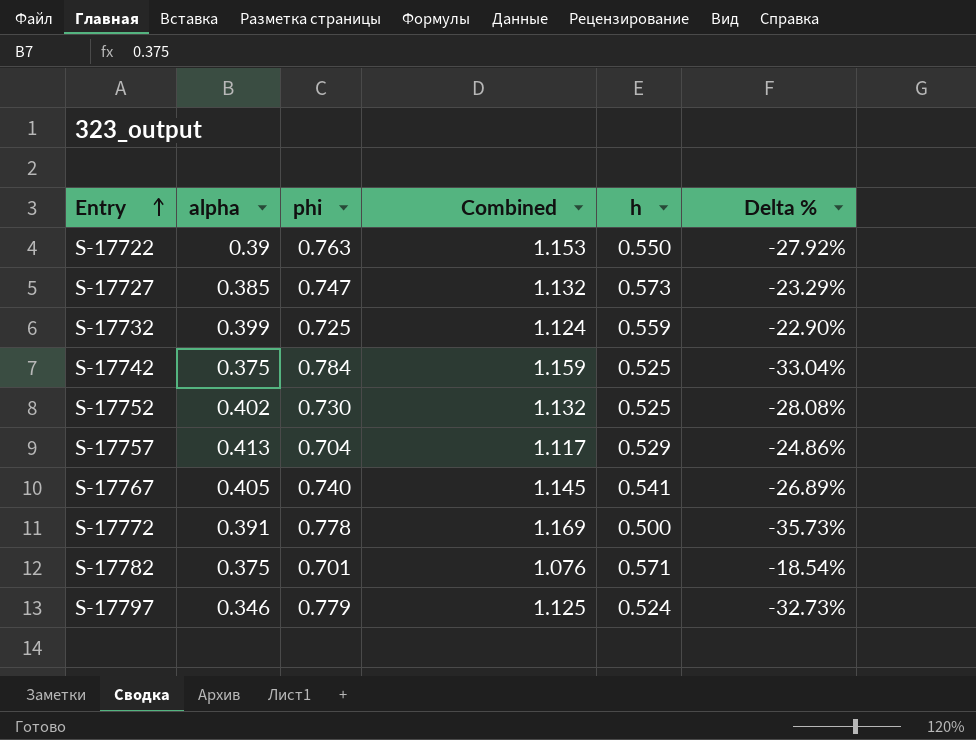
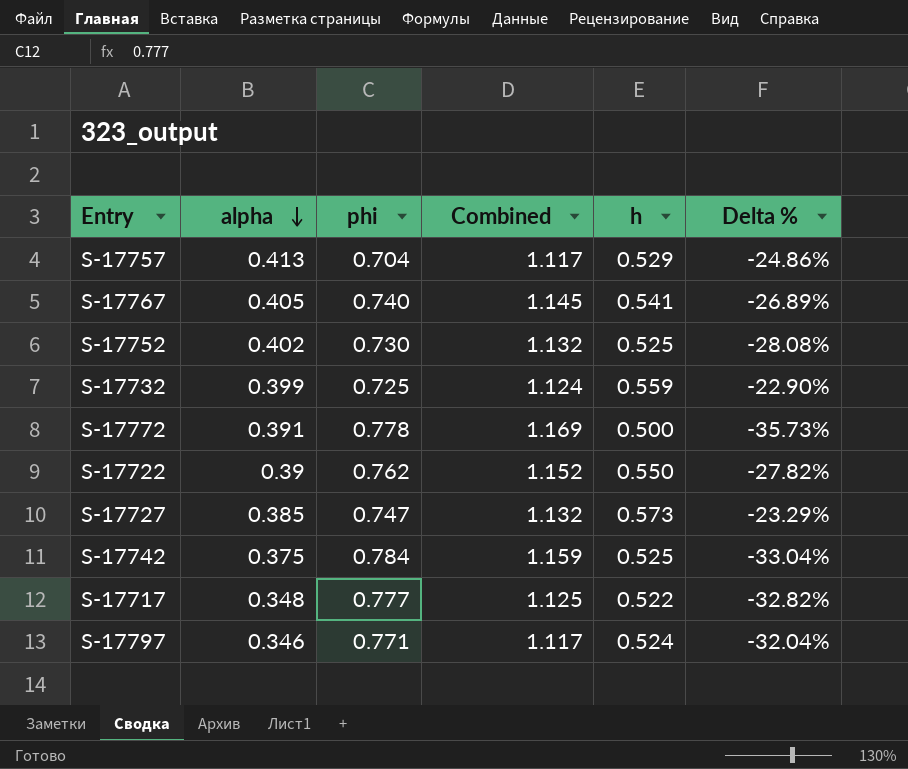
row order: Entry ascending -> alpha descending
row S-17782: 0.375 | 0.701 | 1.076 | 0.571 | -18.54% -> none
S-17722 | phi: 0.763 -> 0.762
S-17722 | Combined: 1.153 -> 1.152
S-17722 | Delta %: -27.92% -> -27.82%
row S-17717: none -> 0.348 | 0.777 | 1.125 | 0.522 | -32.82%
S-17797 | phi: 0.779 -> 0.771
S-17797 | Combined: 1.125 -> 1.117
S-17797 | Delta %: -32.73% -> -32.04%

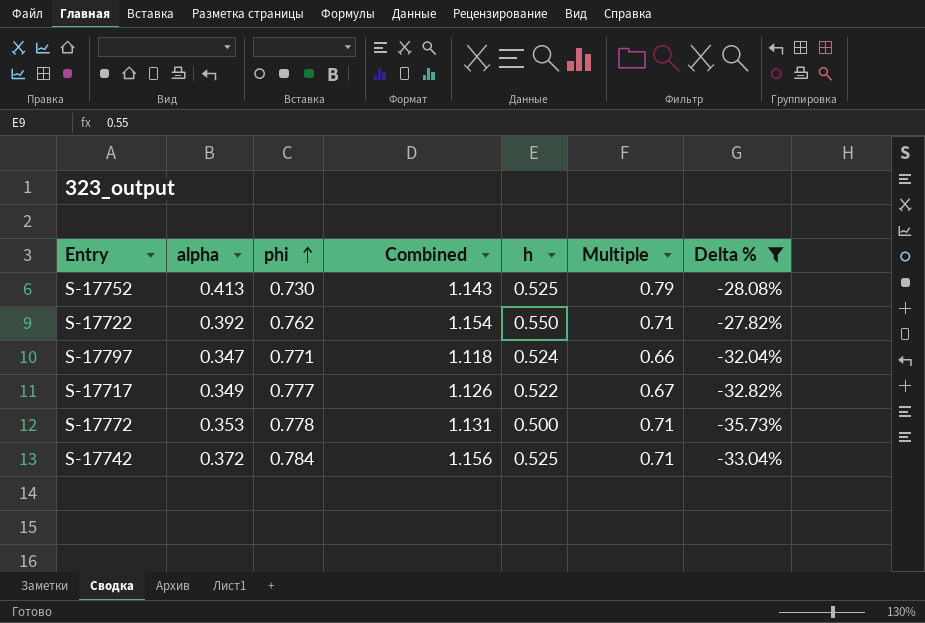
filter: none -> Delta % <= -27.82%
row order: alpha descending -> phi ascending
column Multiple | formula: none -> [alpha] / [h]
S-17752 | alpha: 0.402 -> 0.413
S-17752 | Combined: 1.132 -> 1.143
S-17722 | alpha: 0.39 -> 0.392
S-17722 | Combined: 1.152 -> 1.154
S-17797 | alpha: 0.346 -> 0.347
S-17797 | Combined: 1.117 -> 1.118
S-17717 | alpha: 0.348 -> 0.349
S-17717 | Combined: 1.125 -> 1.126
S-17772 | alpha: 0.391 -> 0.353
S-17772 | Combined: 1.169 -> 1.131
S-17742 | alpha: 0.375 -> 0.372
S-17742 | Combined: 1.159 -> 1.156

